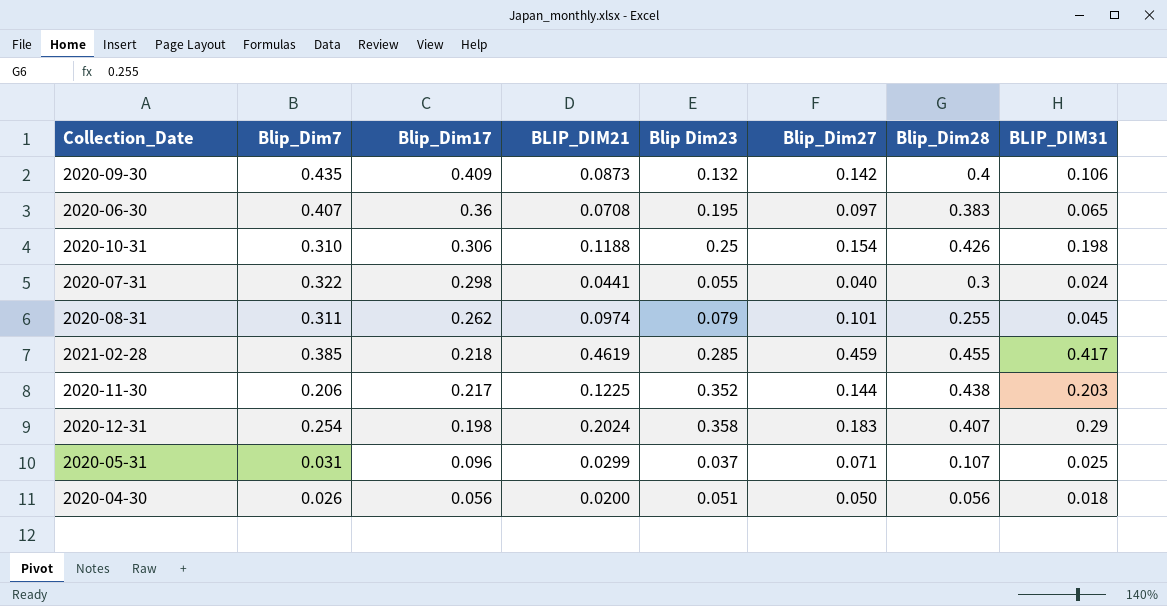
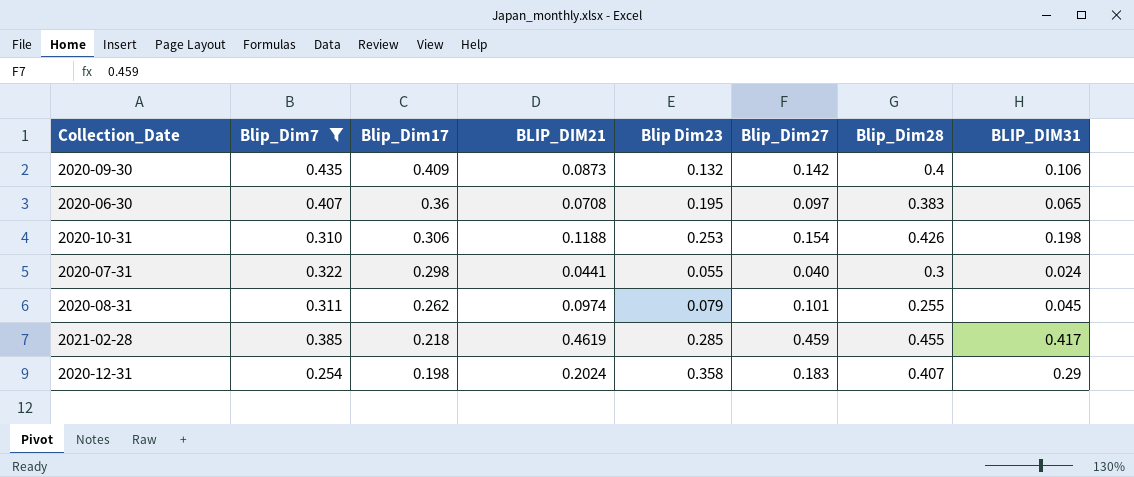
filter: none -> Blip_Dim7 >= 0.254
2020-10-31 | Blip Dim23: 0.25 -> 0.253

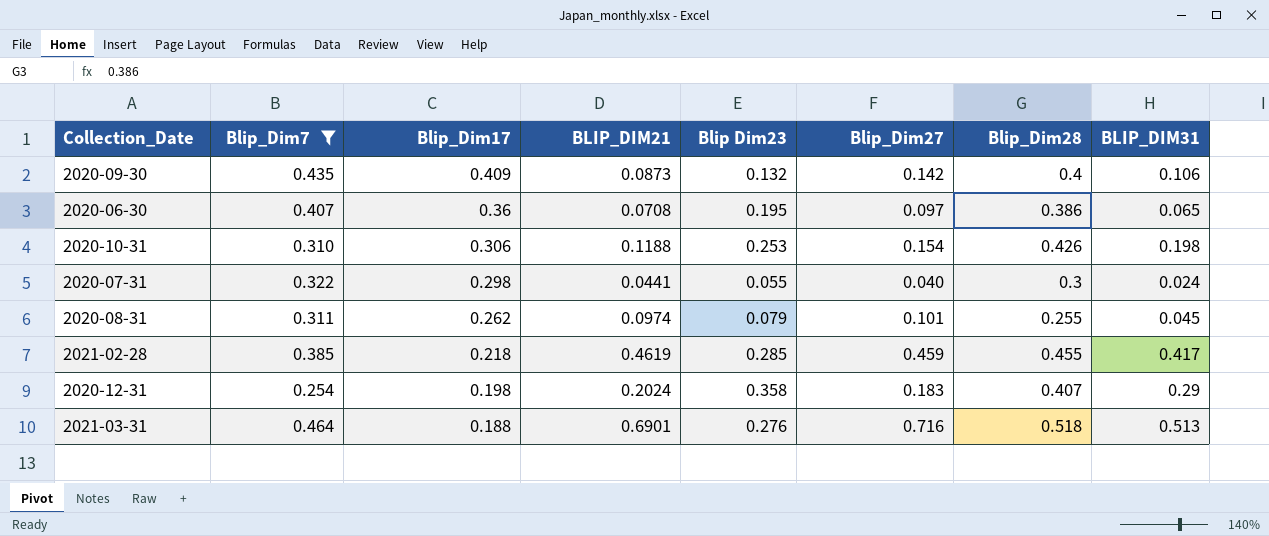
2020-06-30 | Blip_Dim28: 0.383 -> 0.386
row 2021-03-31: none -> 0.464 | 0.188 | 0.6901 | 0.276 | 0.716 | 0.518 | 0.513

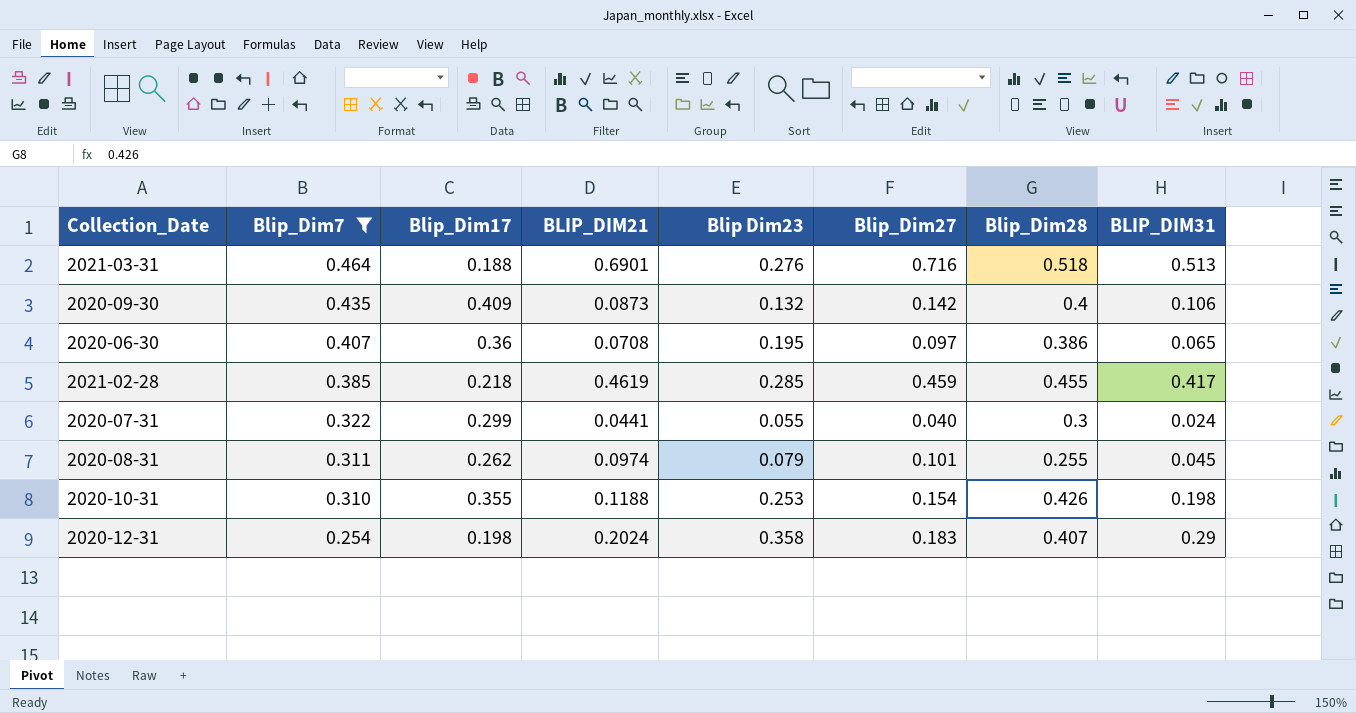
row order: Blip_Dim17 descending -> Blip_Dim7 descending
2020-07-31 | Blip_Dim17: 0.298 -> 0.299
2020-10-31 | Blip_Dim17: 0.306 -> 0.355

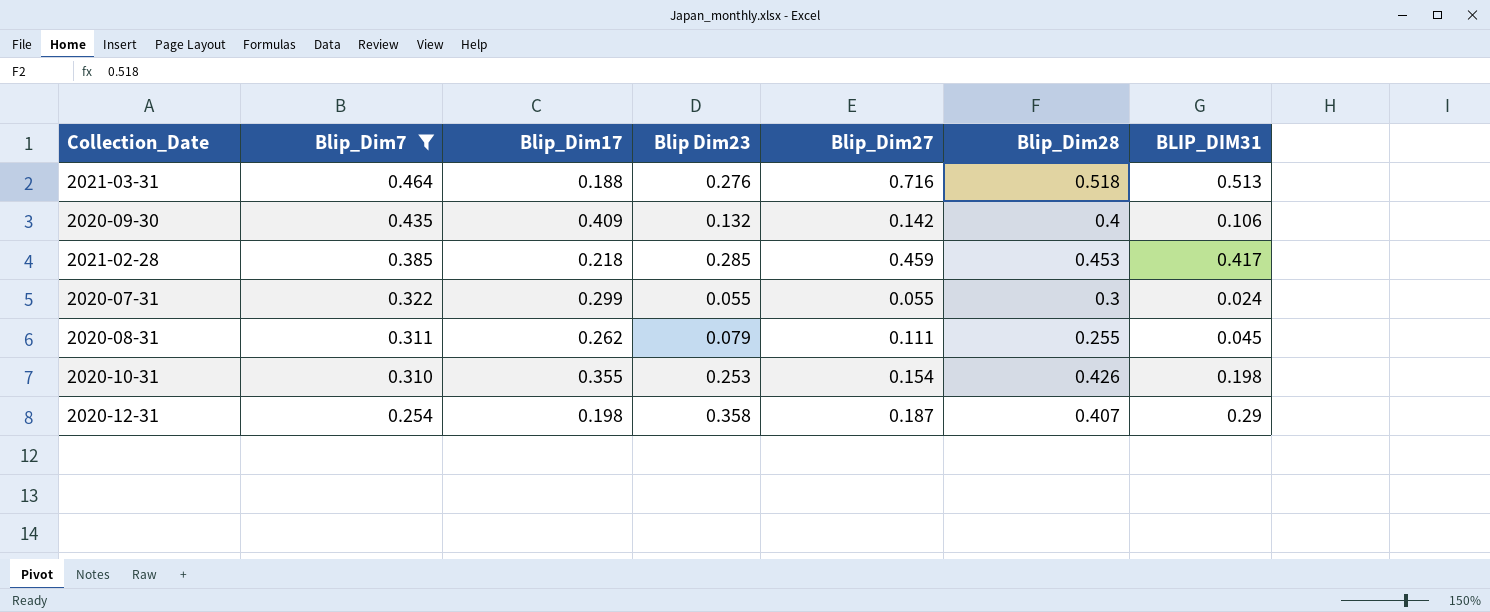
column BLIP_DIM21 | position: 4 -> none
row 2020-06-30: 0.407 | 0.36 | 0.0708 | 0.195 | 0.097 | 0.386 | 0.065 -> none
2021-02-28 | Blip_Dim28: 0.455 -> 0.453
2020-07-31 | Blip_Dim27: 0.040 -> 0.055
2020-08-31 | Blip_Dim27: 0.101 -> 0.111
2020-12-31 | Blip_Dim27: 0.183 -> 0.187

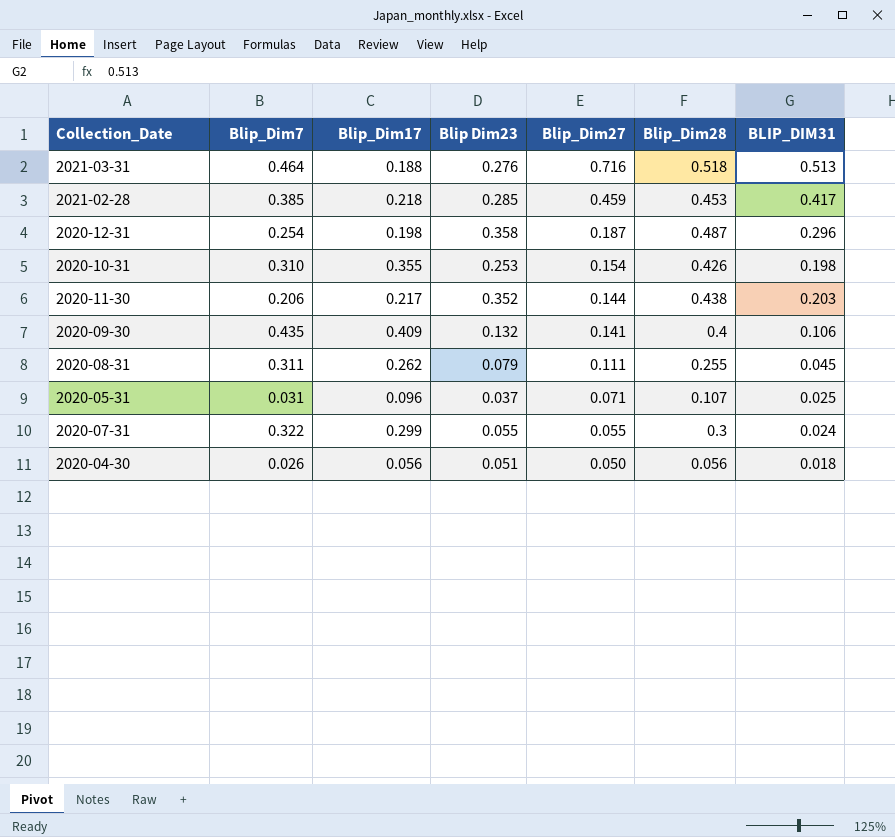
filter: Blip_Dim7 >= 0.254 -> none
row order: Blip_Dim7 descending -> Blip_Dim27 descending
2020-12-31 | Blip_Dim28: 0.407 -> 0.487
2020-12-31 | BLIP_DIM31: 0.29 -> 0.296
2020-09-30 | Blip_Dim27: 0.142 -> 0.141

